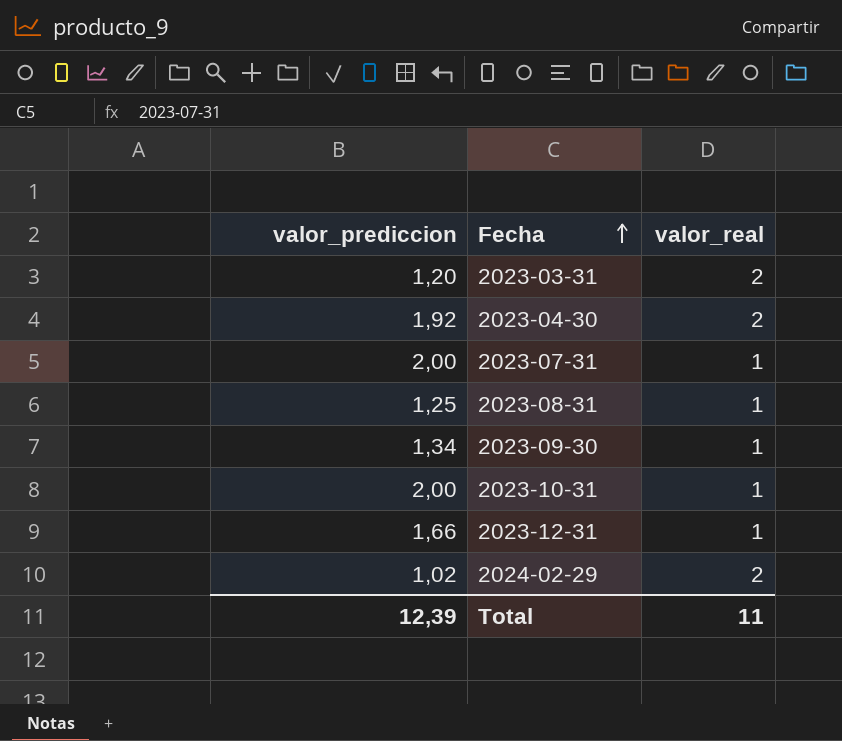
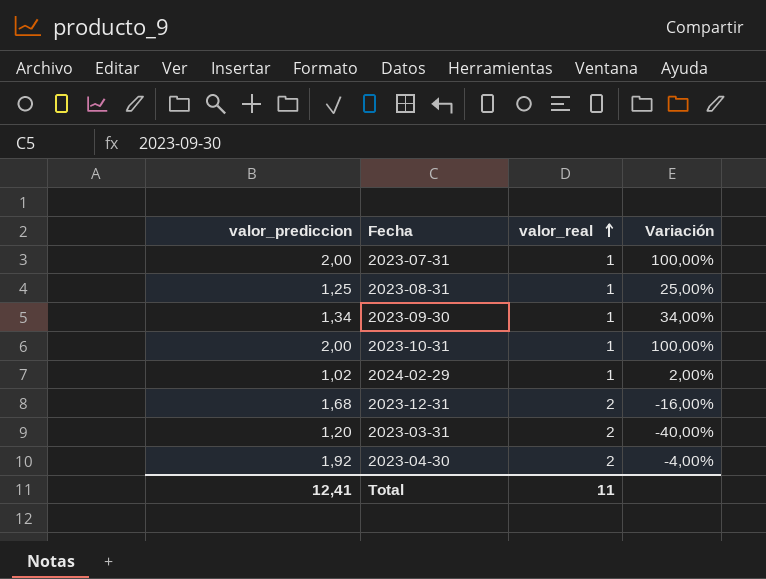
row order: Fecha ascending -> valor_real ascending
column Variación | formula: none -> ([valor_prediccion] - [valor_real]) / [valor_real]
2024-02-29 | valor_real: 2 -> 1
2023-12-31 | valor_prediccion: 1,66 -> 1,68
2023-12-31 | valor_real: 1 -> 2
Total | valor_prediccion: 12,39 -> 12,41

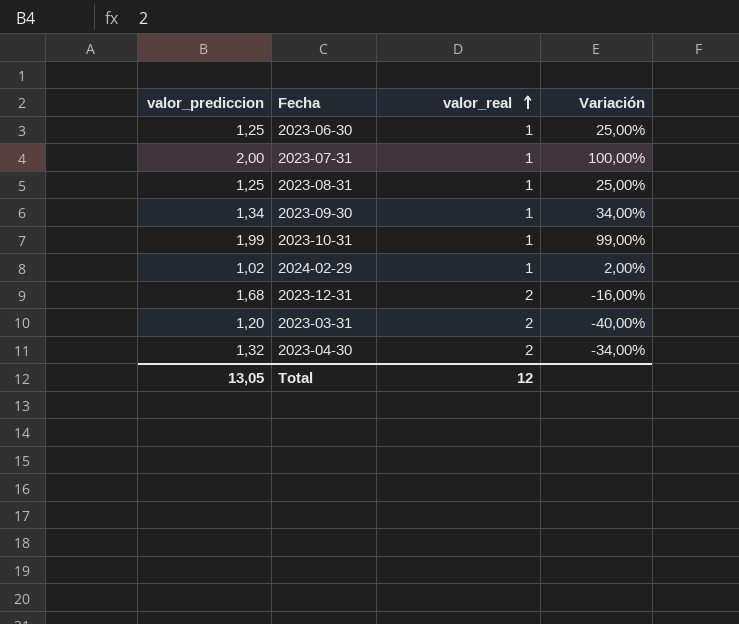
row 2023-06-30: none -> 1,25 | 1 | 25,00%
2023-10-31 | valor_prediccion: 2,00 -> 1,99
2023-10-31 | Variación: 100,00% -> 99,00%
2023-04-30 | valor_prediccion: 1,92 -> 1,32
2023-04-30 | Variación: -4,00% -> -34,00%
Total | valor_prediccion: 12,41 -> 13,05
Total | valor_real: 11 -> 12

